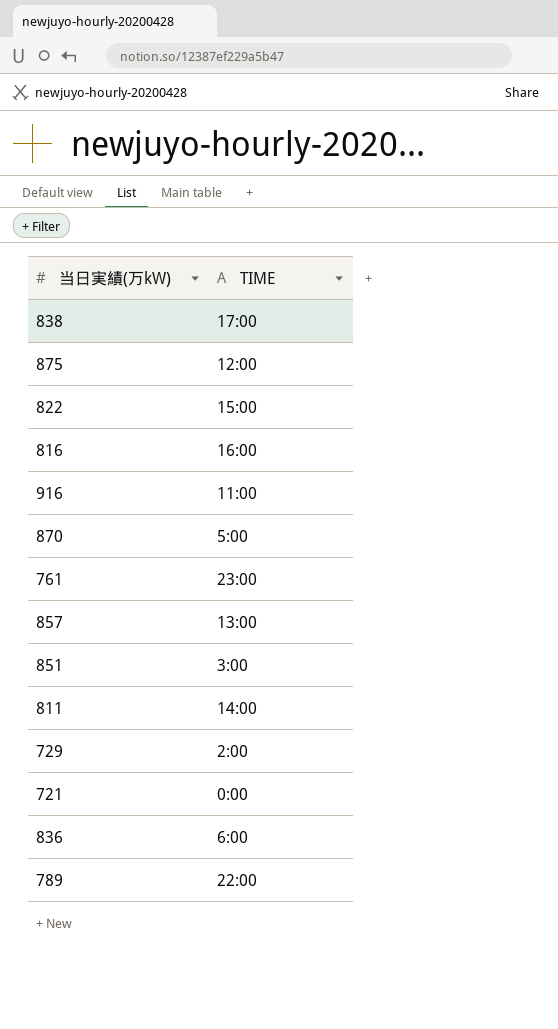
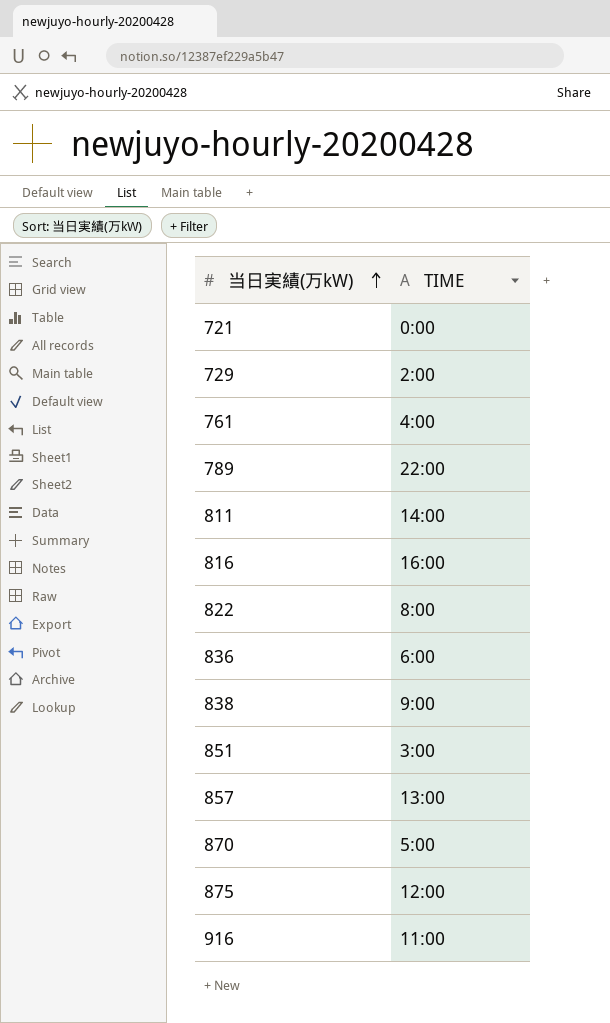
row order: none -> 当日実績(万kW) ascending
761 | TIME: 23:00 -> 4:00
822 | TIME: 15:00 -> 8:00
838 | TIME: 17:00 -> 9:00

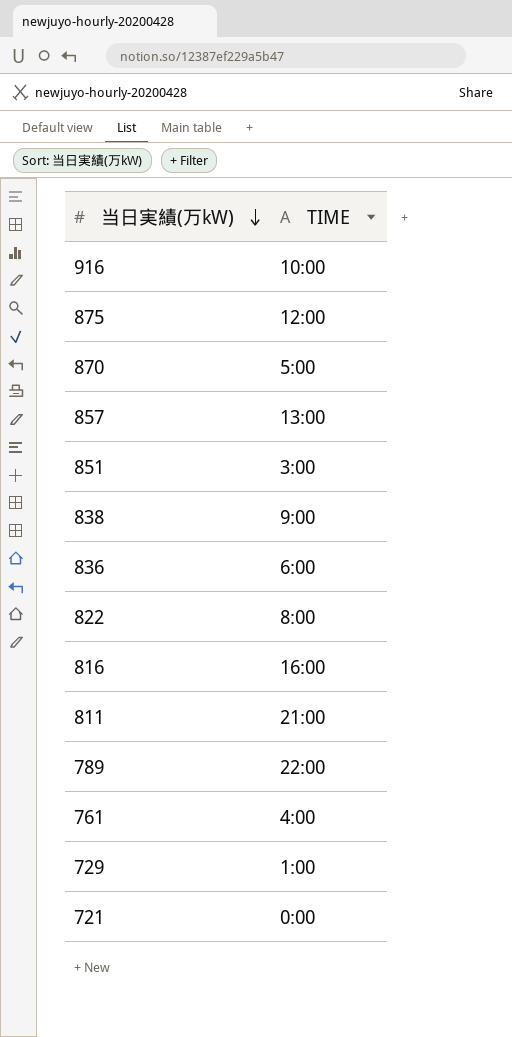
row order: 当日実績(万kW) ascending -> 当日実績(万kW) descending
916 | TIME: 11:00 -> 10:00
811 | TIME: 14:00 -> 21:00
729 | TIME: 2:00 -> 1:00

